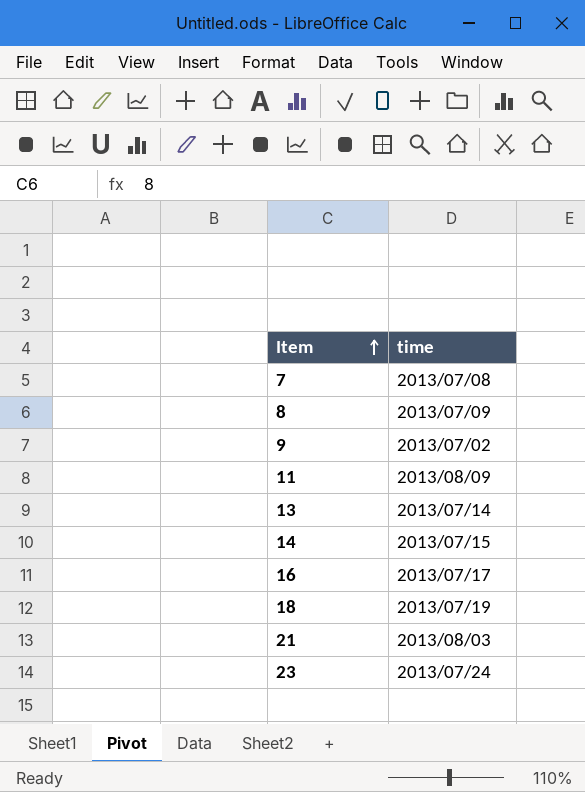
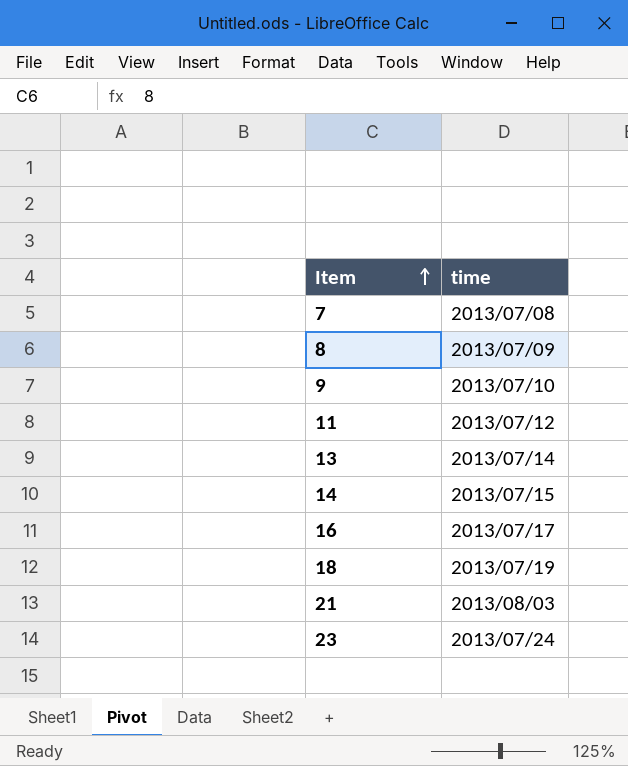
9 | time: 2013/07/02 -> 2013/07/10
11 | time: 2013/08/09 -> 2013/07/12

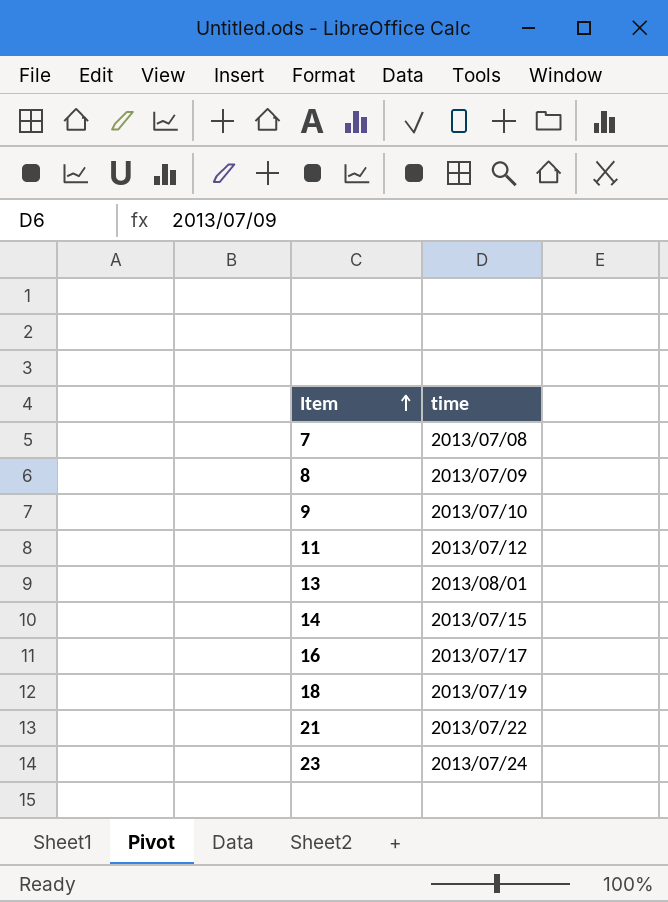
13 | time: 2013/07/14 -> 2013/08/01
21 | time: 2013/08/03 -> 2013/07/22

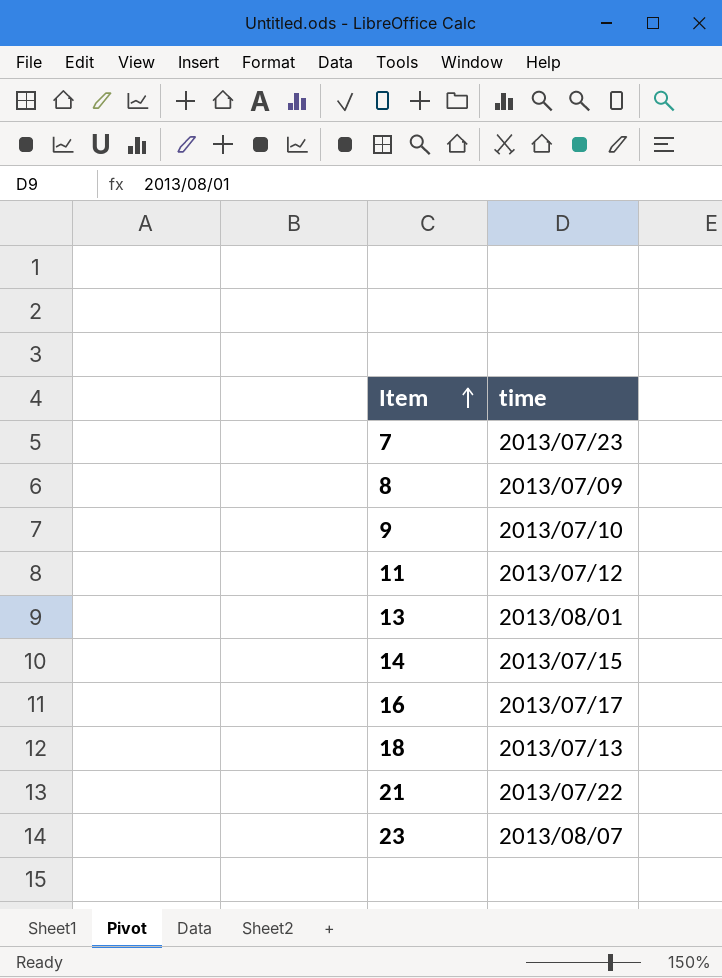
7 | time: 2013/07/08 -> 2013/07/23
18 | time: 2013/07/19 -> 2013/07/13
23 | time: 2013/07/24 -> 2013/08/07

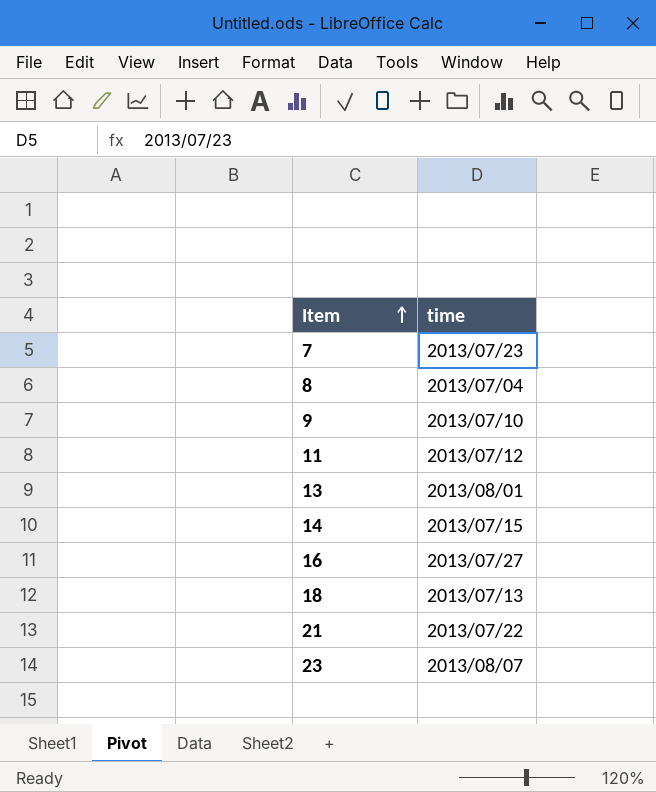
8 | time: 2013/07/09 -> 2013/07/04
16 | time: 2013/07/17 -> 2013/07/27

